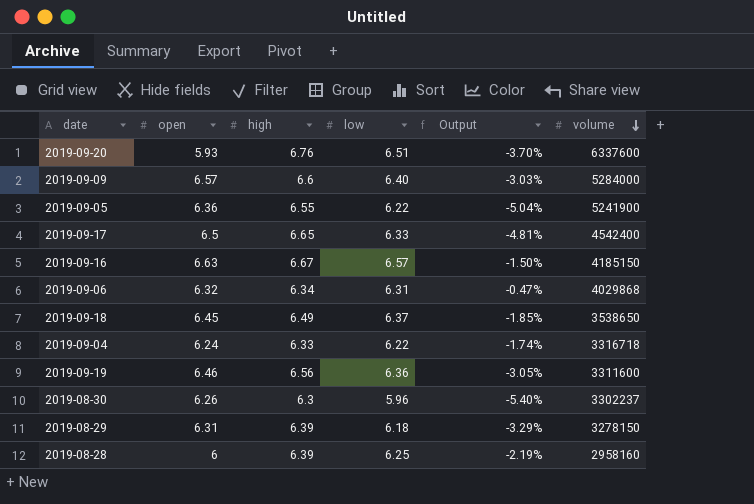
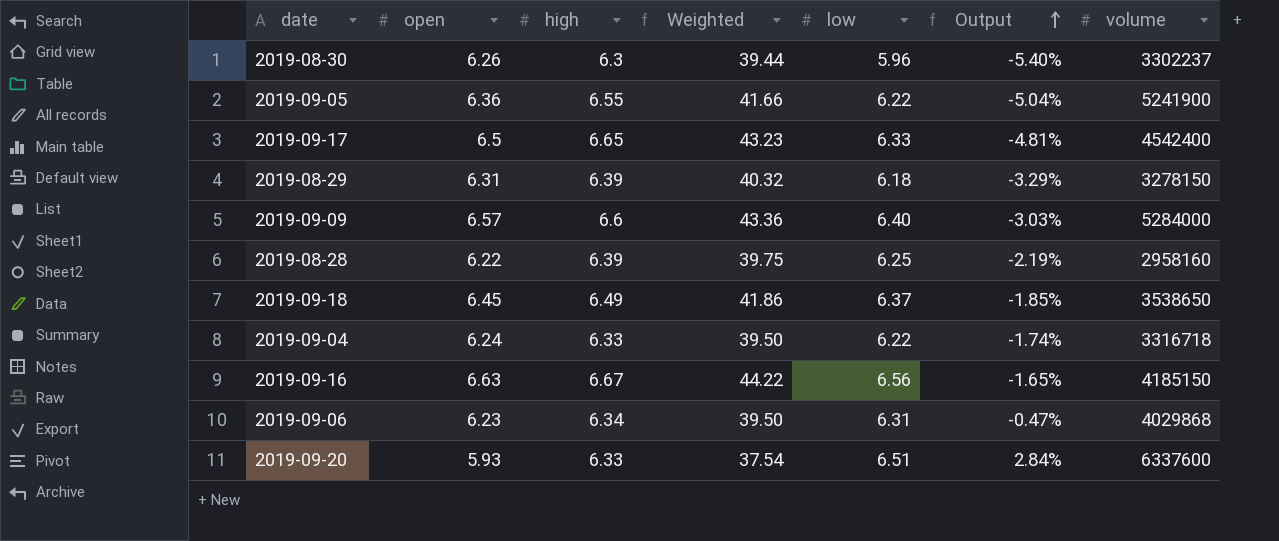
row order: volume descending -> Output ascending
column Weighted | formula: none -> [open] * [high]
row 2019-09-19: 6.46 | 6.56 | 6.36 | -3.05% | 3311600 -> none
2019-08-28 | open: 6 -> 6.22
2019-09-16 | low: 6.57 -> 6.56
2019-09-16 | Output: -1.50% -> -1.65%
2019-09-06 | open: 6.32 -> 6.23
2019-09-20 | high: 6.76 -> 6.33
2019-09-20 | Output: -3.70% -> 2.84%

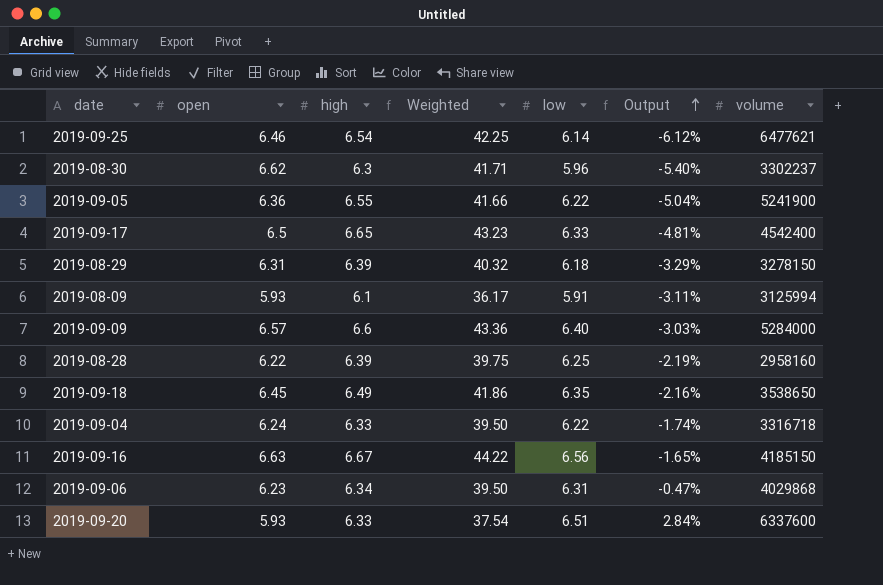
row 2019-09-25: none -> 6.46 | 6.54 | 42.25 | 6.14 | -6.12% | 6477621
2019-08-30 | open: 6.26 -> 6.62
2019-08-30 | Weighted: 39.44 -> 41.71
row 2019-08-09: none -> 5.93 | 6.1 | 36.17 | 5.91 | -3.11% | 3125994
2019-09-18 | low: 6.37 -> 6.35
2019-09-18 | Output: -1.85% -> -2.16%

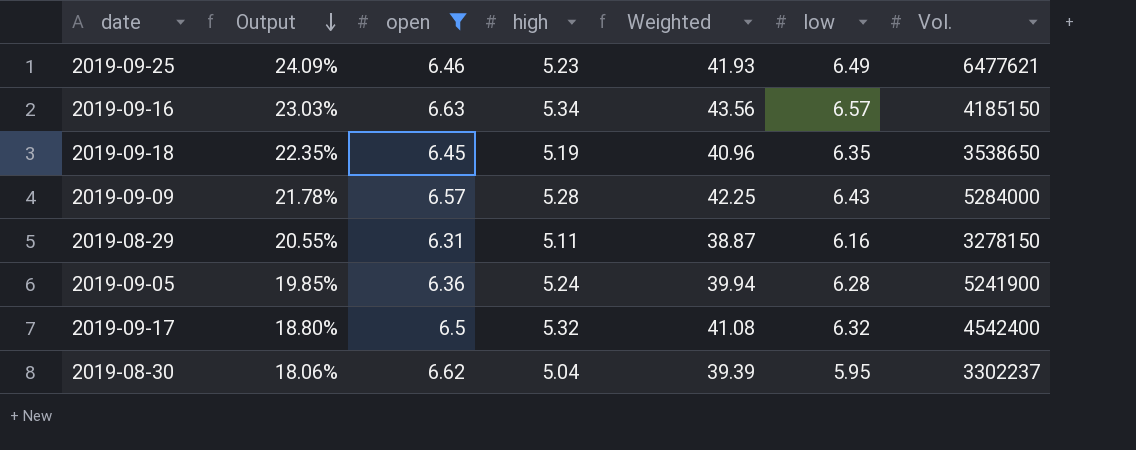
filter: none -> open >= 6.31
row order: Output ascending -> Output descending
column Output | position: 6 -> 2
column Weighted | formula: [open] * [high] -> [open] * [low]
column name: volume -> Vol.
2019-09-25 | Output: -6.12% -> 24.09%
2019-09-25 | high: 6.54 -> 5.23
2019-09-25 | low: 6.14 -> 6.49
2019-09-16 | Output: -1.65% -> 23.03%
2019-09-16 | high: 6.67 -> 5.34
2019-09-16 | low: 6.56 -> 6.57
2019-09-18 | Output: -2.16% -> 22.35%
2019-09-18 | high: 6.49 -> 5.19
2019-09-09 | Output: -3.03% -> 21.78%
2019-09-09 | high: 6.6 -> 5.28
2019-09-09 | low: 6.40 -> 6.43
2019-08-29 | Output: -3.29% -> 20.55%
2019-08-29 | high: 6.39 -> 5.11
2019-08-29 | low: 6.18 -> 6.16
2019-09-05 | Output: -5.04% -> 19.85%
2019-09-05 | high: 6.55 -> 5.24
2019-09-05 | low: 6.22 -> 6.28
2019-09-17 | Output: -4.81% -> 18.80%
2019-09-17 | high: 6.65 -> 5.32
2019-09-17 | low: 6.33 -> 6.32
2019-08-30 | Output: -5.40% -> 18.06%
2019-08-30 | high: 6.3 -> 5.04
2019-08-30 | low: 5.96 -> 5.95

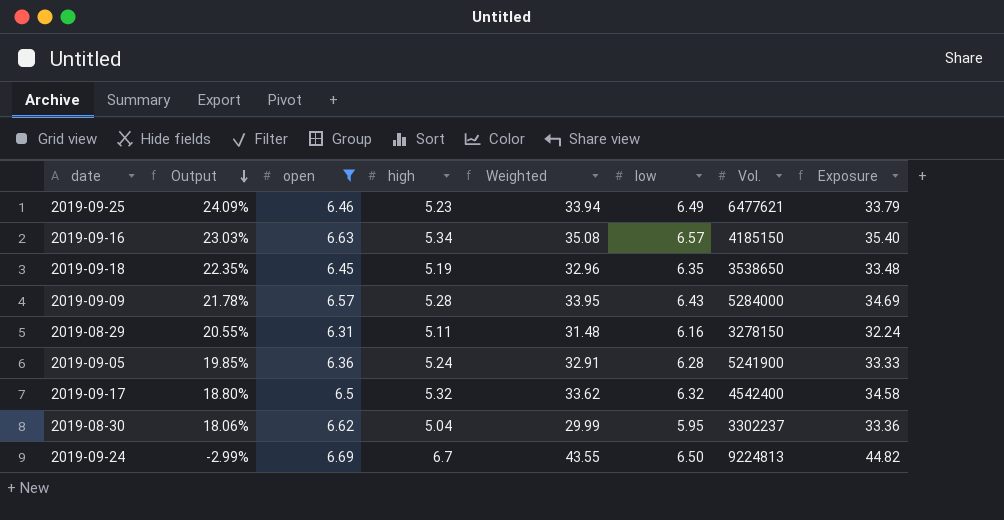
column Weighted | formula: [open] * [low] -> [high] * [low]
column Exposure | formula: none -> [open] * [high]
row 2019-09-24: none -> -2.99% | 6.69 | 6.7 | 43.55 | 6.50 | 9224813 | 44.82

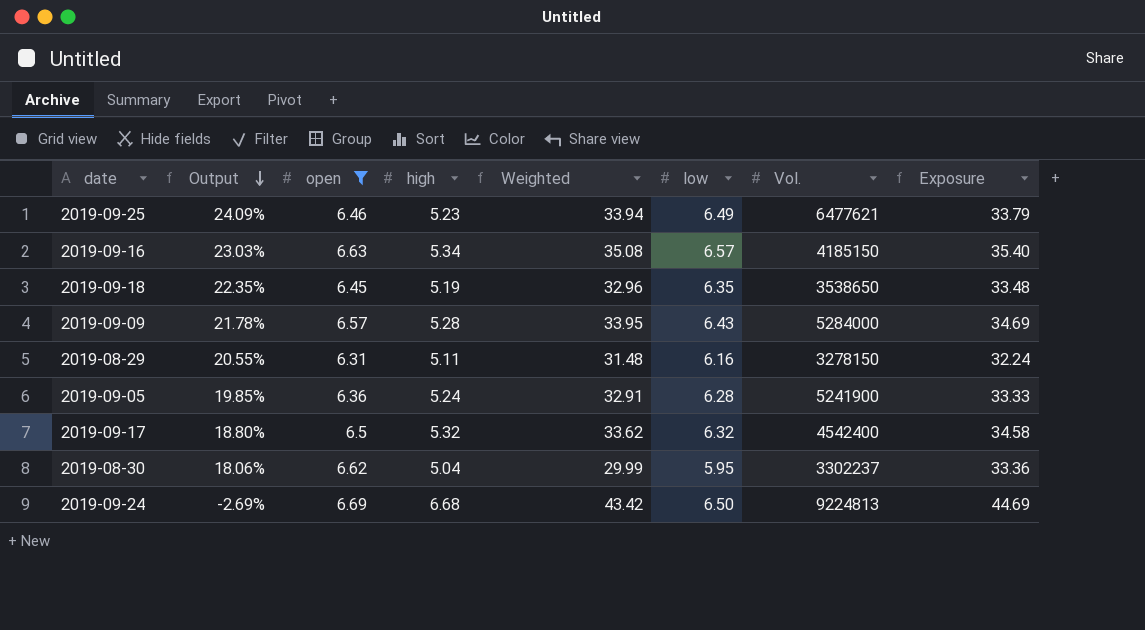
2019-09-24 | Output: -2.99% -> -2.69%
2019-09-24 | high: 6.7 -> 6.68
2019-09-24 | Weighted: 43.55 -> 43.42
2019-09-24 | Exposure: 44.82 -> 44.69

